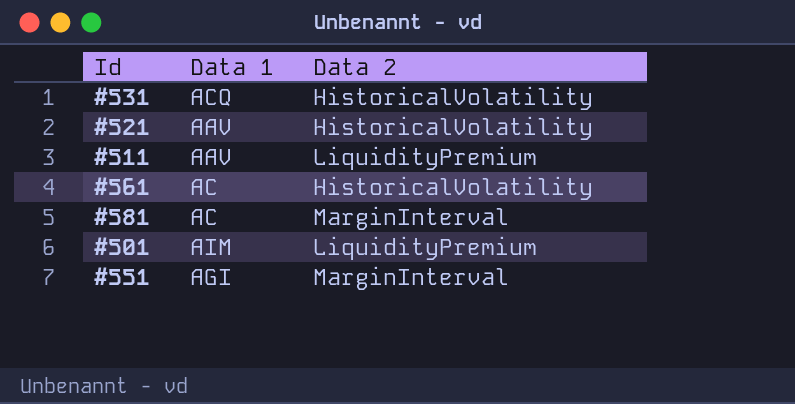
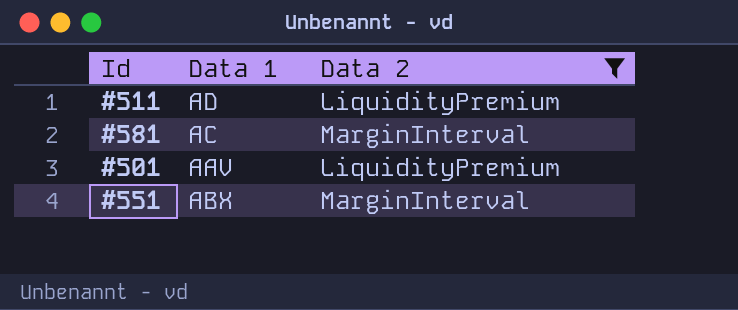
filter: none -> Data 2 != HistoricalVolatility
#511 | Data 1: AAV -> AD
#501 | Data 1: AIM -> AAV
#551 | Data 1: AGI -> ABX

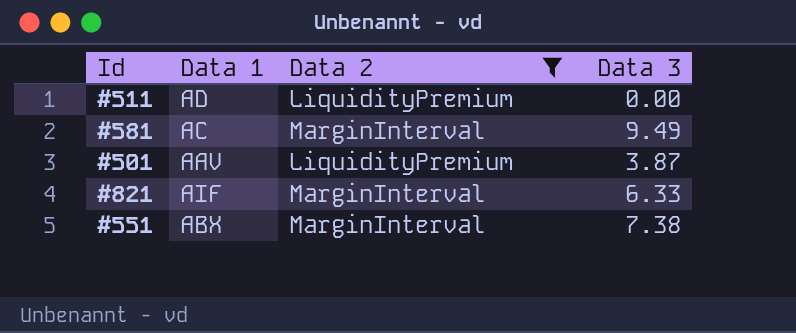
column Data 3 | position: none -> 4
row #821: none -> AIF | MarginInterval | 6.33

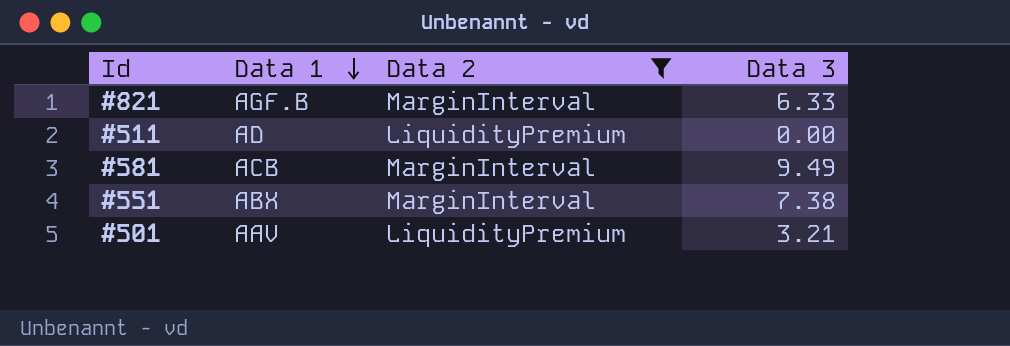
row order: none -> Data 1 descending
#821 | Data 1: AIF -> AGF.B
#581 | Data 1: AC -> ACB
#501 | Data 3: 3.87 -> 3.21

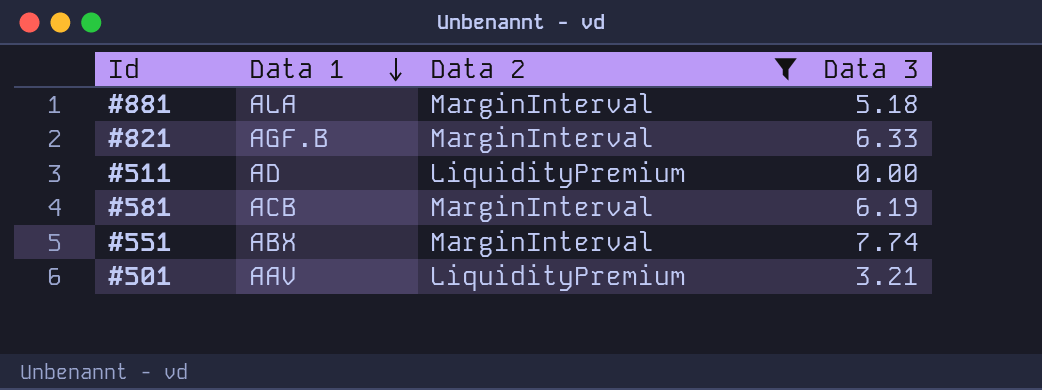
row #881: none -> ALA | MarginInterval | 5.18
#581 | Data 3: 9.49 -> 6.19
#551 | Data 3: 7.38 -> 7.74

